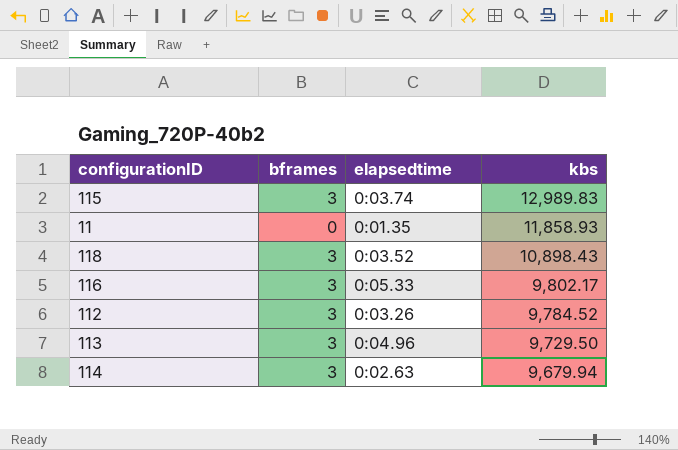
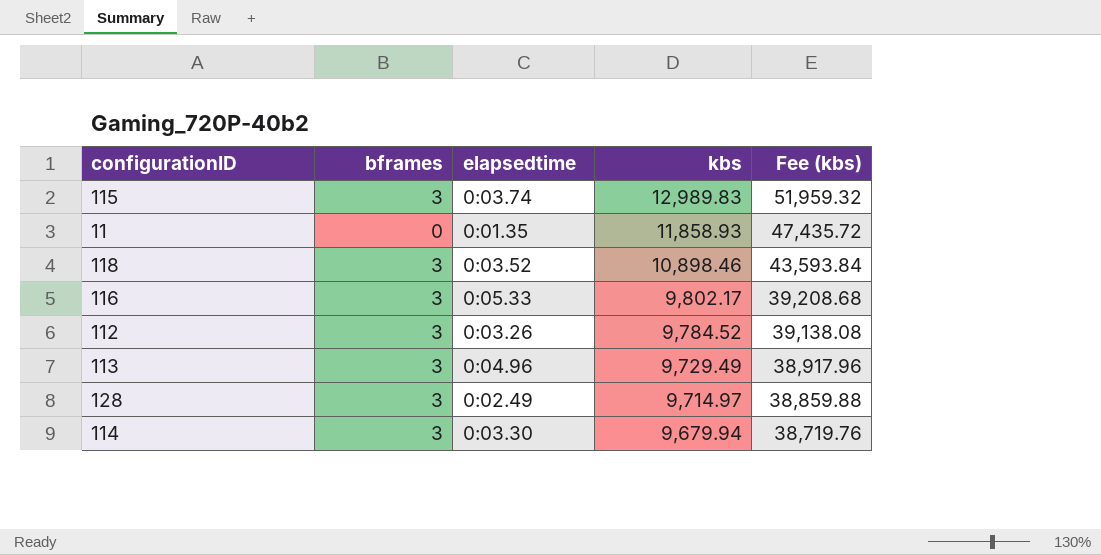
column Fee (kbs) | formula: none -> [kbs] * 4
118 | kbs: 10,898.43 -> 10,898.46
113 | kbs: 9,729.50 -> 9,729.49
row 128: none -> 3 | 0:02.49 | 9,714.97 | 38,859.88
114 | elapsedtime: 0:02.63 -> 0:03.30

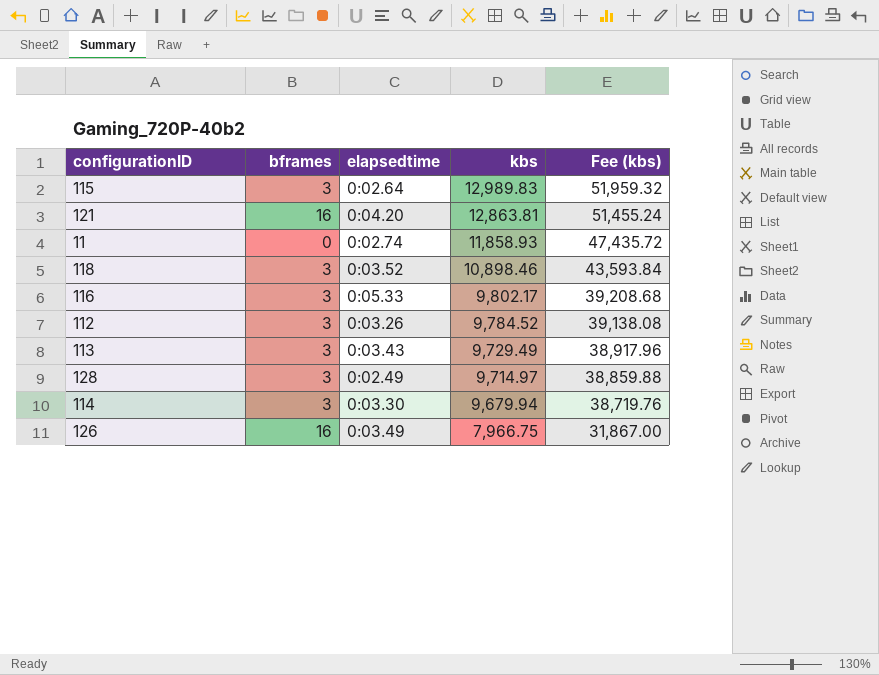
115 | elapsedtime: 0:03.74 -> 0:02.64
row 121: none -> 16 | 0:04.20 | 12,863.81 | 51,455.24
11 | elapsedtime: 0:01.35 -> 0:02.74
113 | elapsedtime: 0:04.96 -> 0:03.43
row 126: none -> 16 | 0:03.49 | 7,966.75 | 31,867.00

